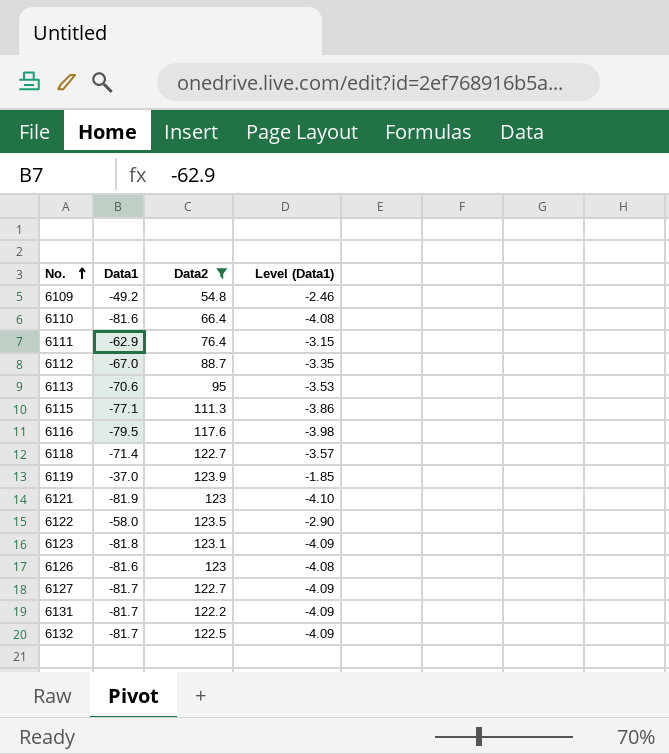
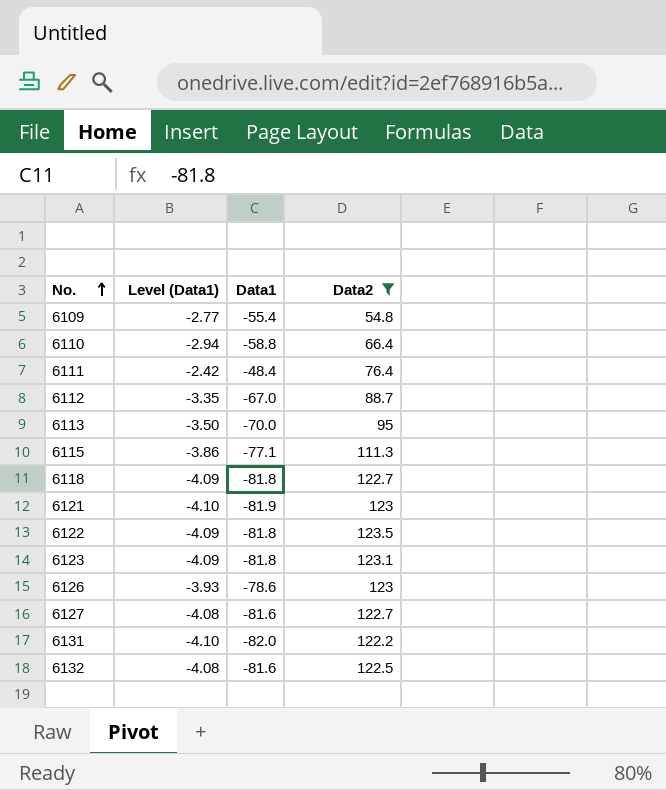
column Level (Data1) | position: 4 -> 2
row 6116: -79.5 | 117.6 | -3.98 -> none
row 6119: -37.0 | 123.9 | -1.85 -> none
6109 | Level (Data1): -2.46 -> -2.77
6109 | Data1: -49.2 -> -55.4
6110 | Level (Data1): -4.08 -> -2.94
6110 | Data1: -81.6 -> -58.8
6111 | Level (Data1): -3.15 -> -2.42
6111 | Data1: -62.9 -> -48.4
6113 | Level (Data1): -3.53 -> -3.50
6113 | Data1: -70.6 -> -70.0
6118 | Level (Data1): -3.57 -> -4.09
6118 | Data1: -71.4 -> -81.8
6122 | Level (Data1): -2.90 -> -4.09
6122 | Data1: -58.0 -> -81.8
6126 | Level (Data1): -4.08 -> -3.93
6126 | Data1: -81.6 -> -78.6
6127 | Level (Data1): -4.09 -> -4.08
6127 | Data1: -81.7 -> -81.6
6131 | Level (Data1): -4.09 -> -4.10
6131 | Data1: -81.7 -> -82.0
6132 | Level (Data1): -4.09 -> -4.08
6132 | Data1: -81.7 -> -81.6

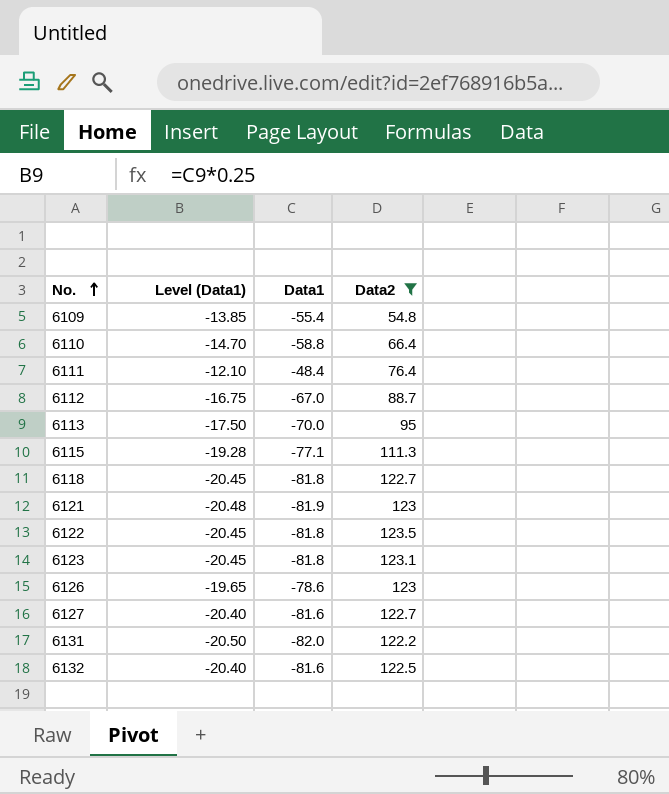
column Level (Data1) | formula: [Data1] * 0.05 -> [Data1] * 0.25

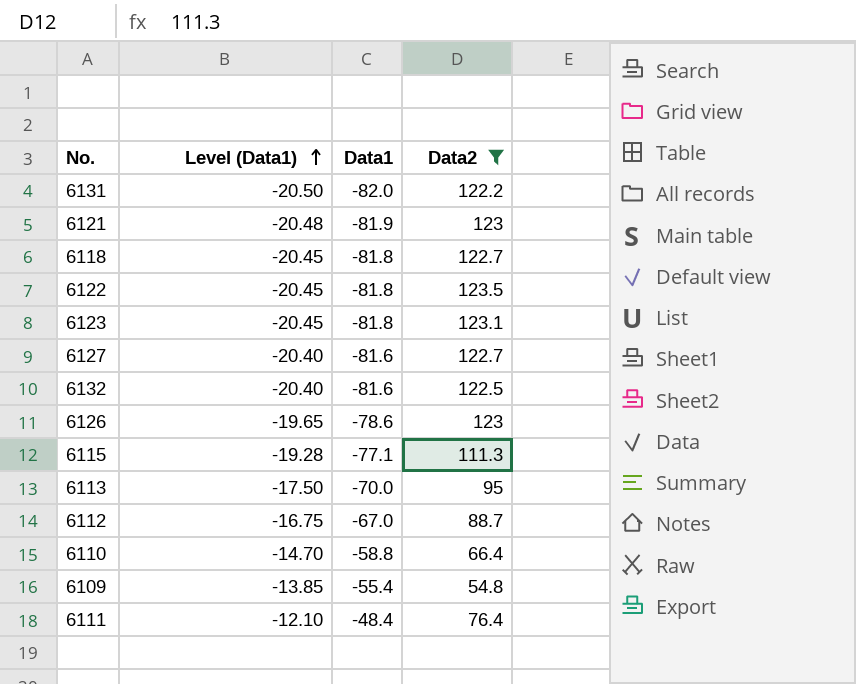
row order: No. ascending -> Level (Data1) ascending

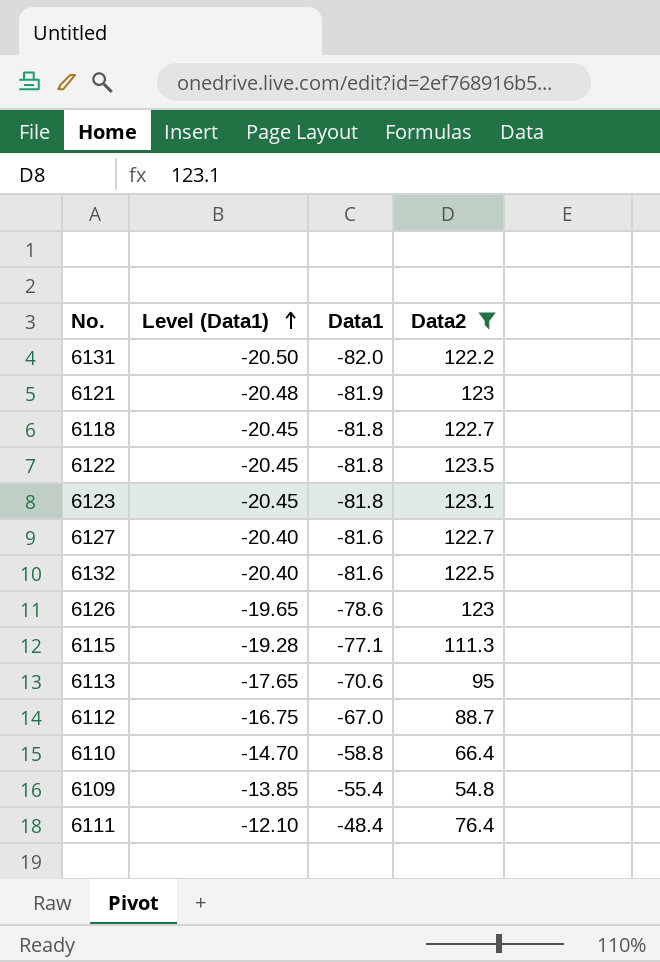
6113 | Level (Data1): -17.50 -> -17.65
6113 | Data1: -70.0 -> -70.6

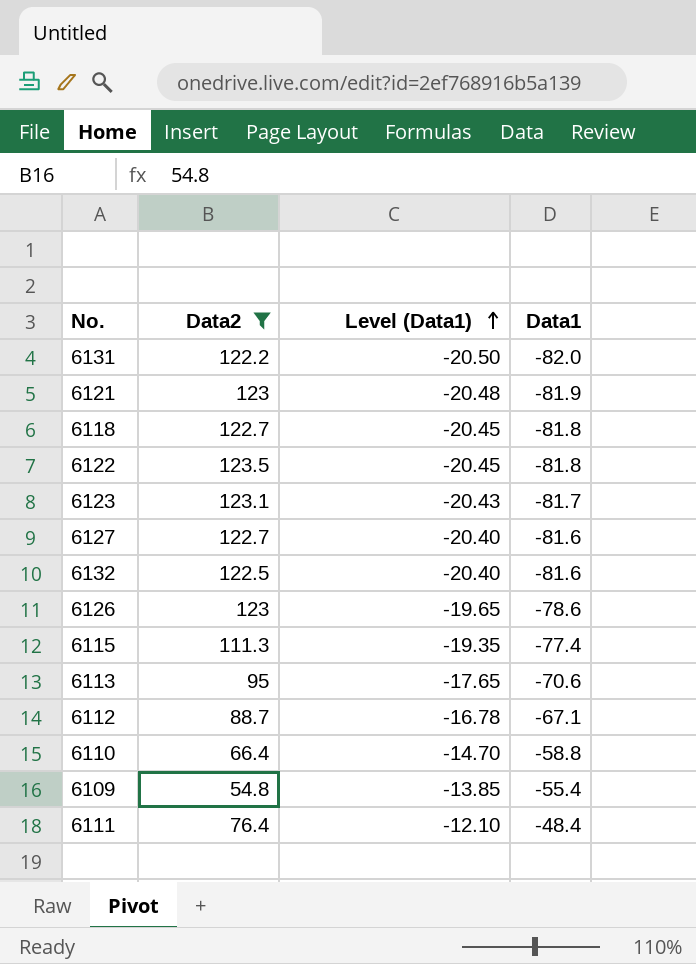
column Data2 | position: 4 -> 2
6123 | Level (Data1): -20.45 -> -20.43
6123 | Data1: -81.8 -> -81.7
6115 | Level (Data1): -19.28 -> -19.35
6115 | Data1: -77.1 -> -77.4
6112 | Level (Data1): -16.75 -> -16.78
6112 | Data1: -67.0 -> -67.1

